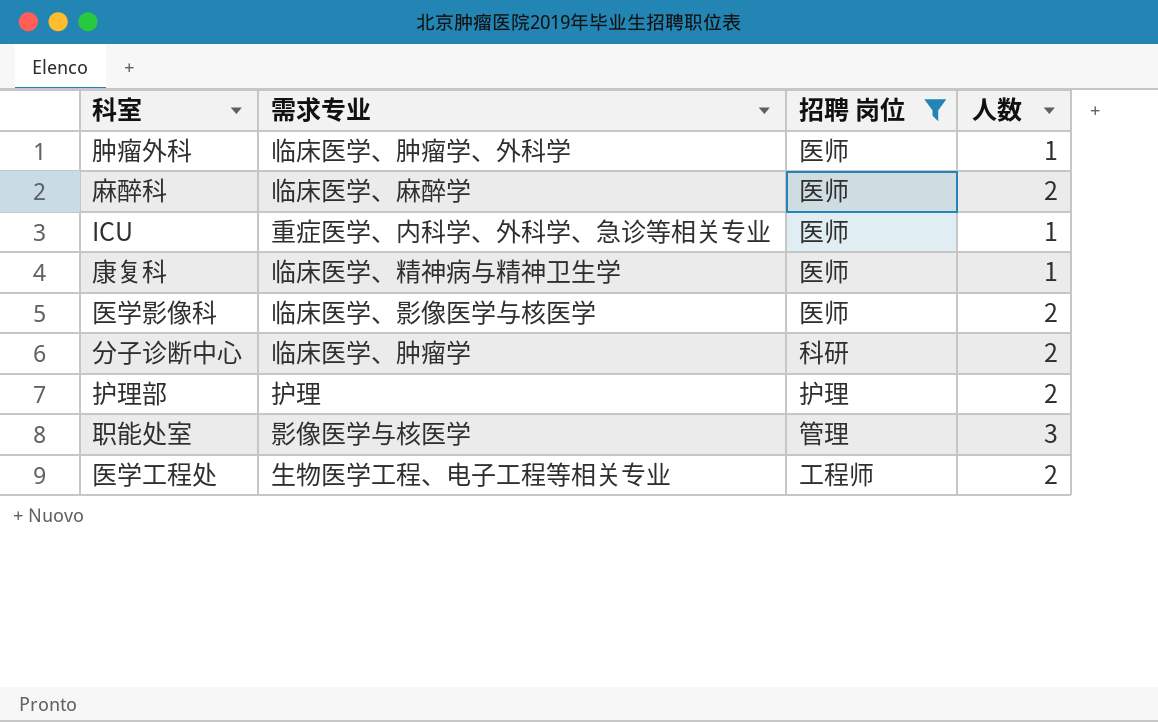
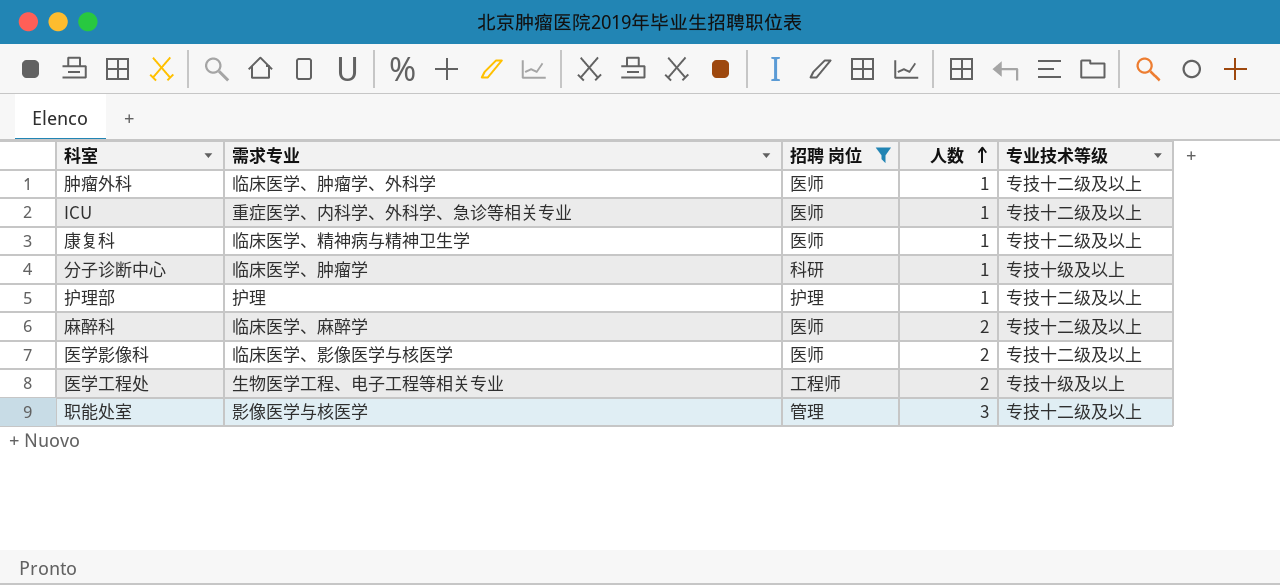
row order: none -> 人数 ascending
column 专业技术等级 | position: none -> 5
分子诊断中心 | 人数: 2 -> 1
护理部 | 人数: 2 -> 1

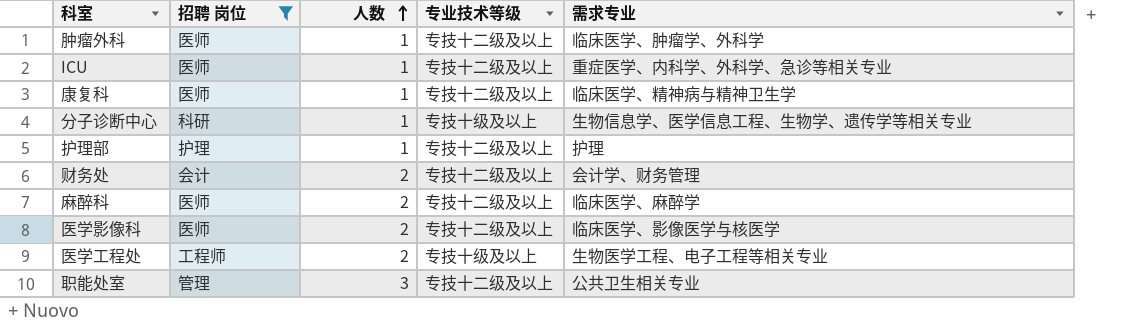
column 需求专业 | position: 2 -> 5
分子诊断中心 | 需求专业: 临床医学、肿瘤学 -> 生物信息学、医学信息工程、生物学、遗传学等相关专业
row 财务处: none -> 会计 | 2 | 专技十二级及以上 | 会计学、财务管理
职能处室 | 需求专业: 影像医学与核医学 -> 公共卫生相关专业

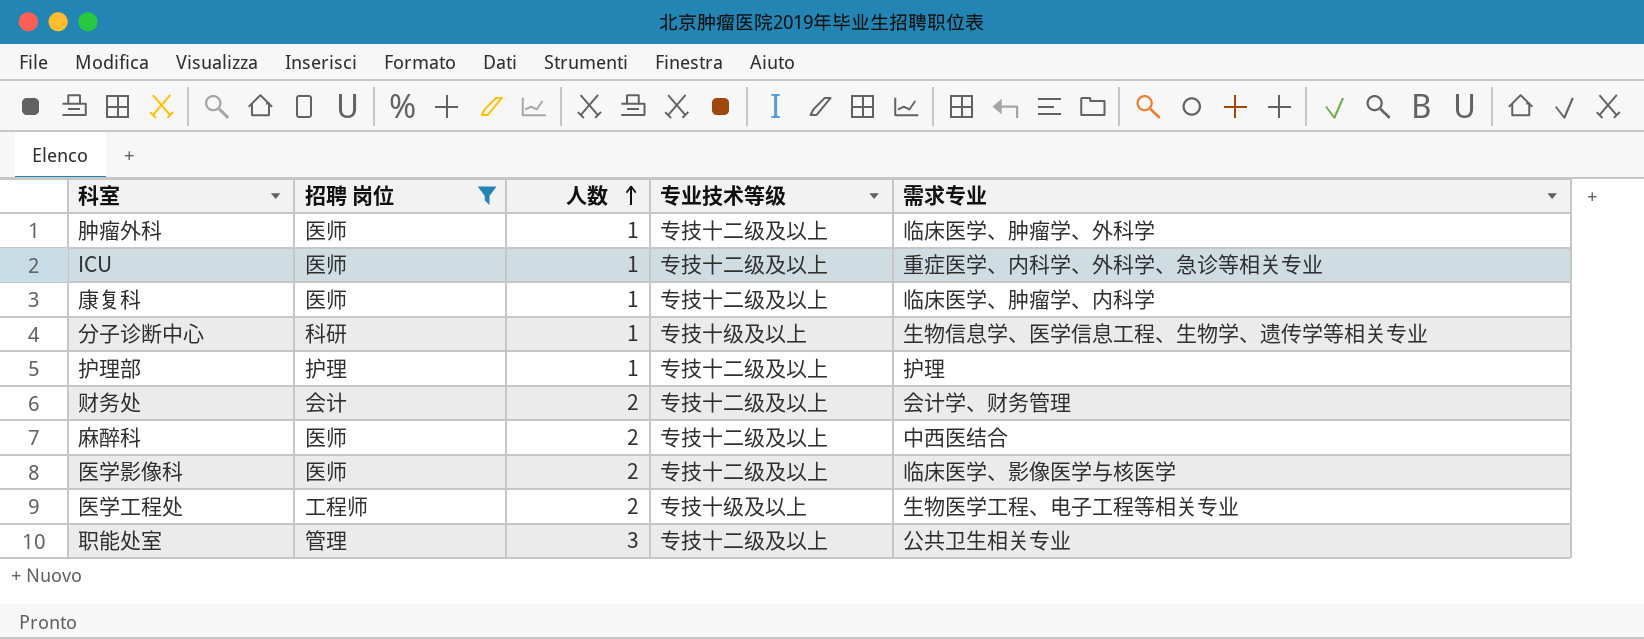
康复科 | 需求专业: 临床医学、精神病与精神卫生学 -> 临床医学、肿瘤学、内科学
麻醉科 | 需求专业: 临床医学、麻醉学 -> 中西医结合

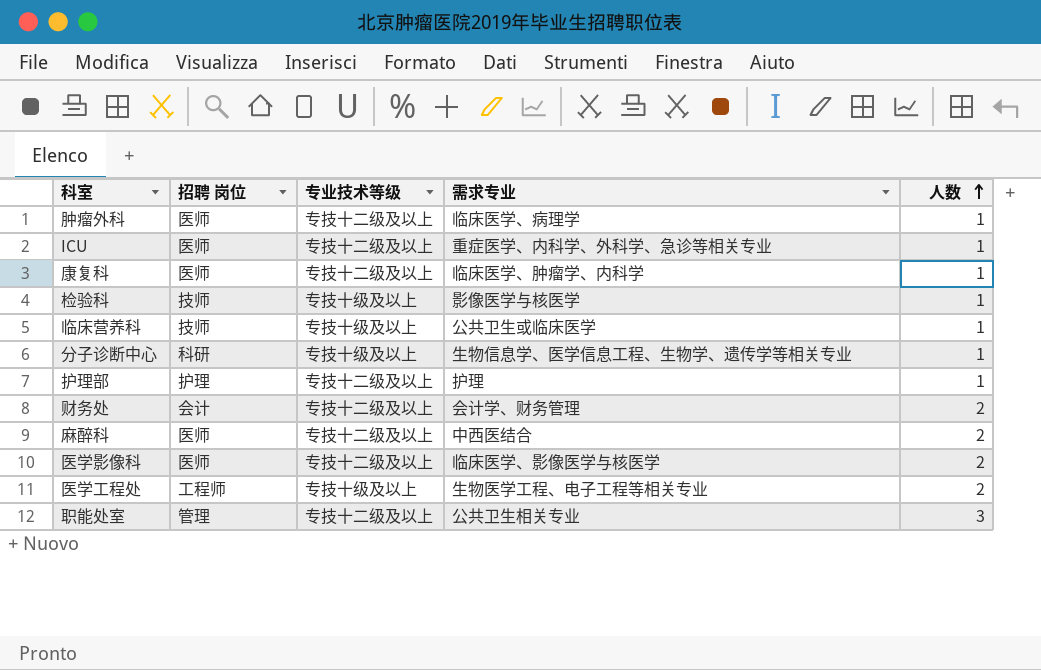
filter: 招聘 岗位 != 技师 -> none
column 人数 | position: 3 -> 5
肿瘤外科 | 需求专业: 临床医学、肿瘤学、外科学 -> 临床医学、病理学

